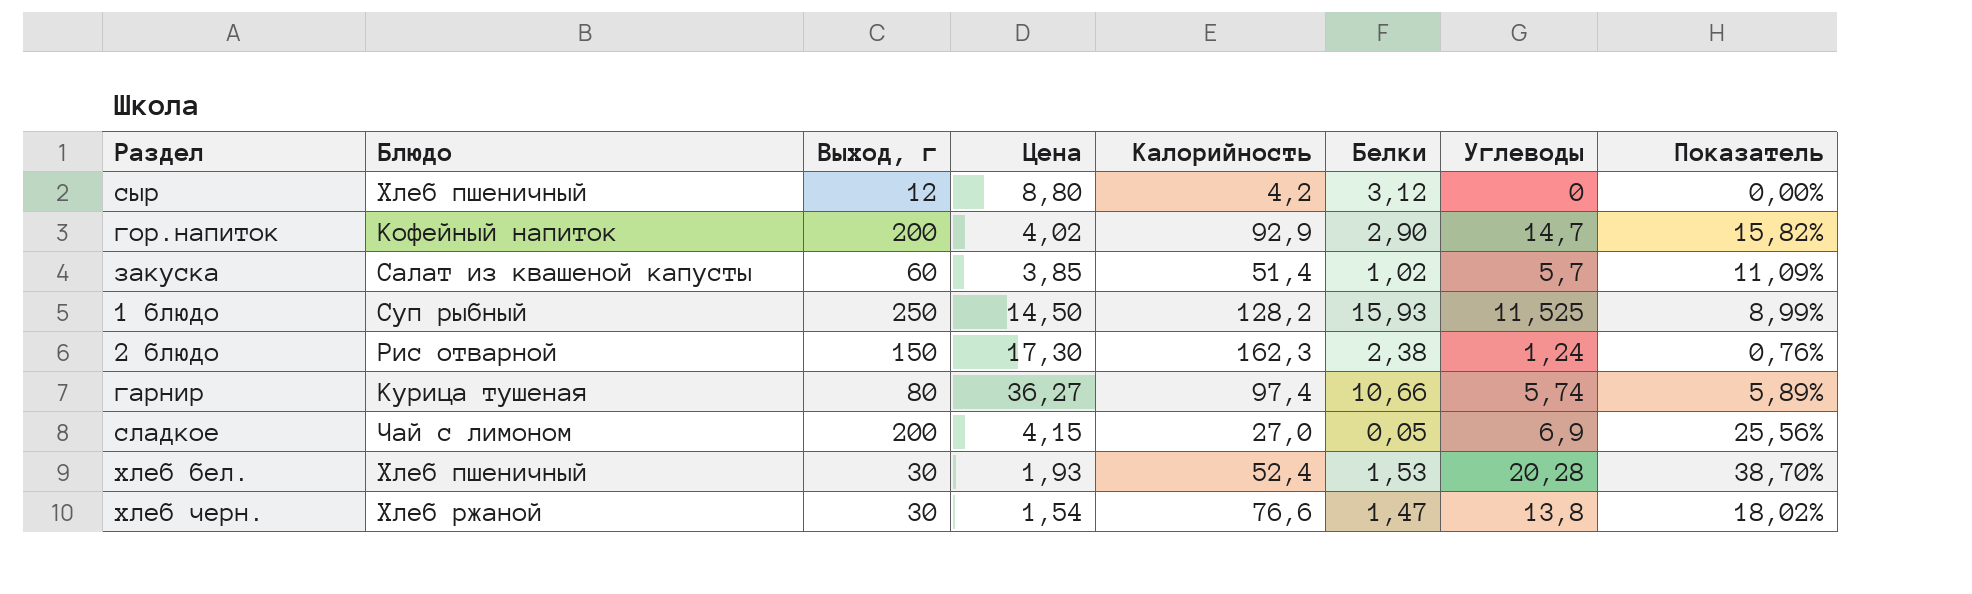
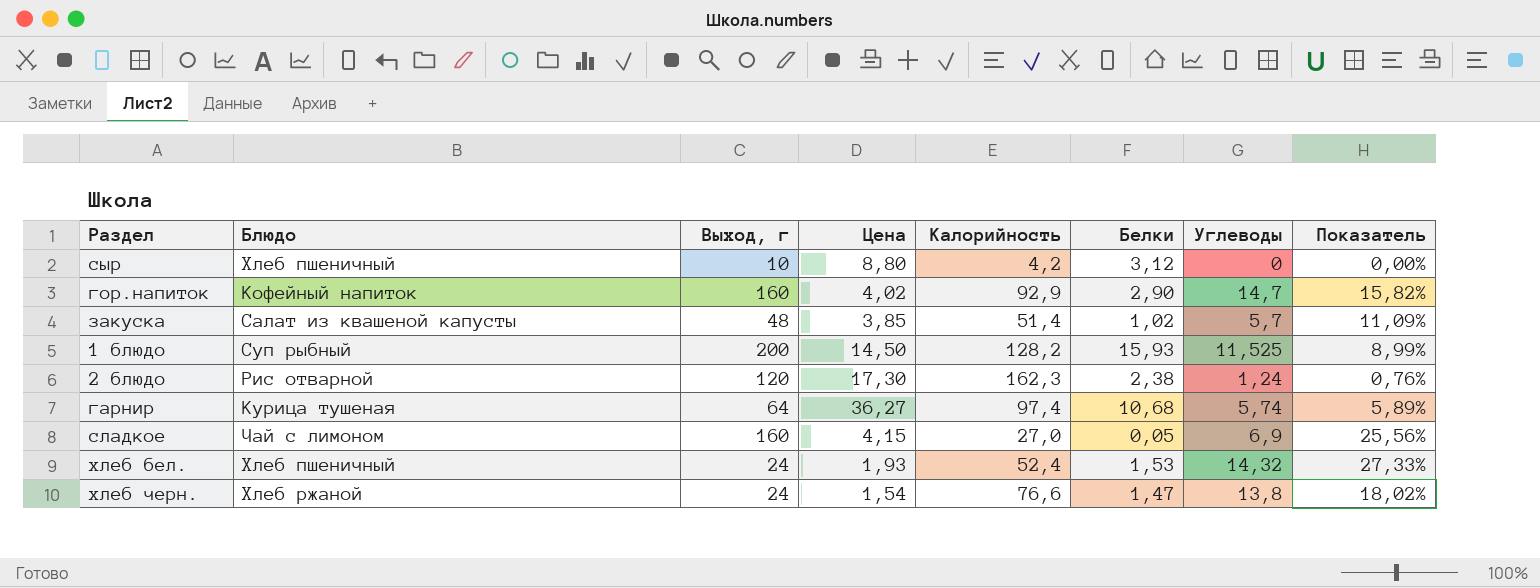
сыр | Выход, г: 12 -> 10
гор.напиток | Выход, г: 200 -> 160
закуска | Выход, г: 60 -> 48
1 блюдо | Выход, г: 250 -> 200
2 блюдо | Выход, г: 150 -> 120
гарнир | Выход, г: 80 -> 64
гарнир | Белки: 10,66 -> 10,68
сладкое | Выход, г: 200 -> 160
хлеб бел. | Выход, г: 30 -> 24
хлеб бел. | Углеводы: 20,28 -> 14,32
хлеб бел. | Показатель: 38,70% -> 27,33%
хлеб черн. | Выход, г: 30 -> 24

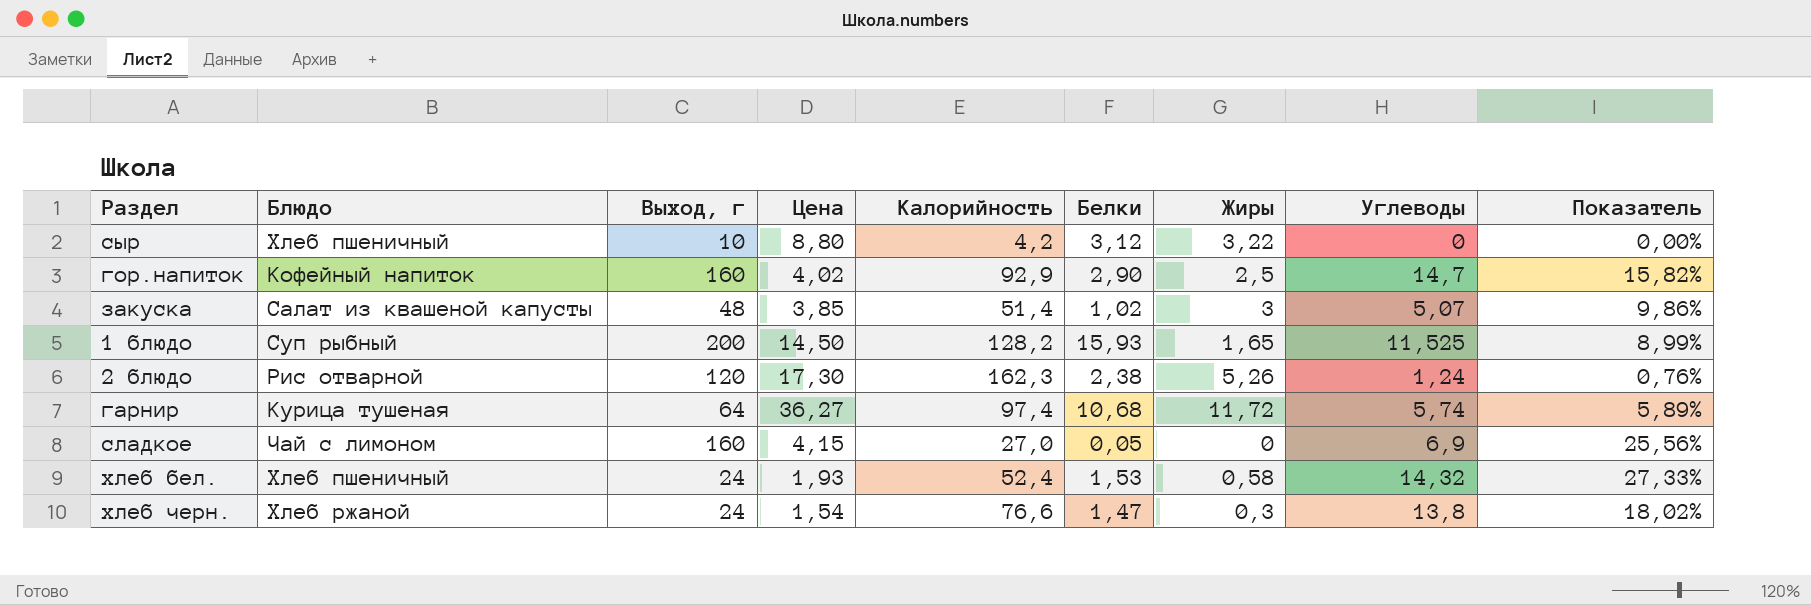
column Жиры | position: none -> 7
закуска | Углеводы: 5,7 -> 5,07
закуска | Показатель: 11,09% -> 9,86%

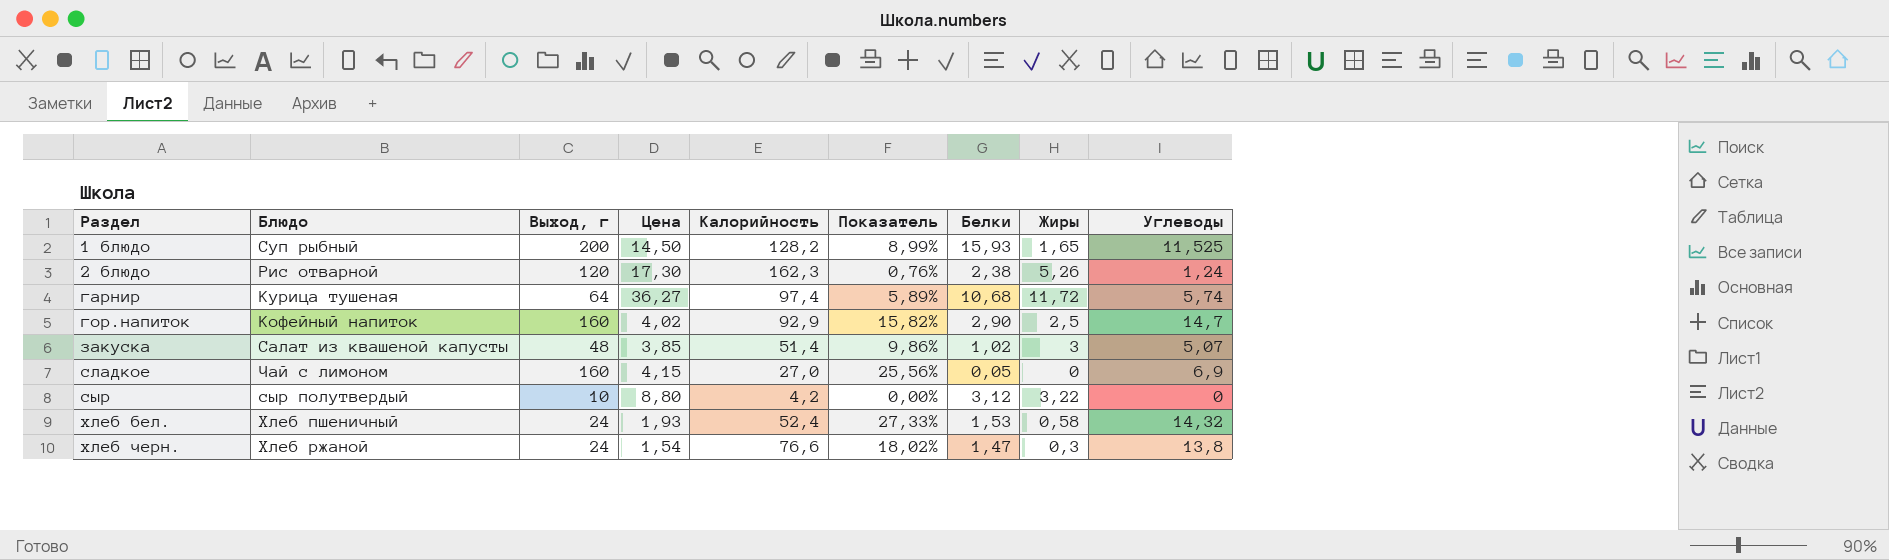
row order: none -> Раздел ascending
column Показатель | position: 9 -> 6
сыр | Блюдо: Хлеб пшеничный -> сыр полутвердый

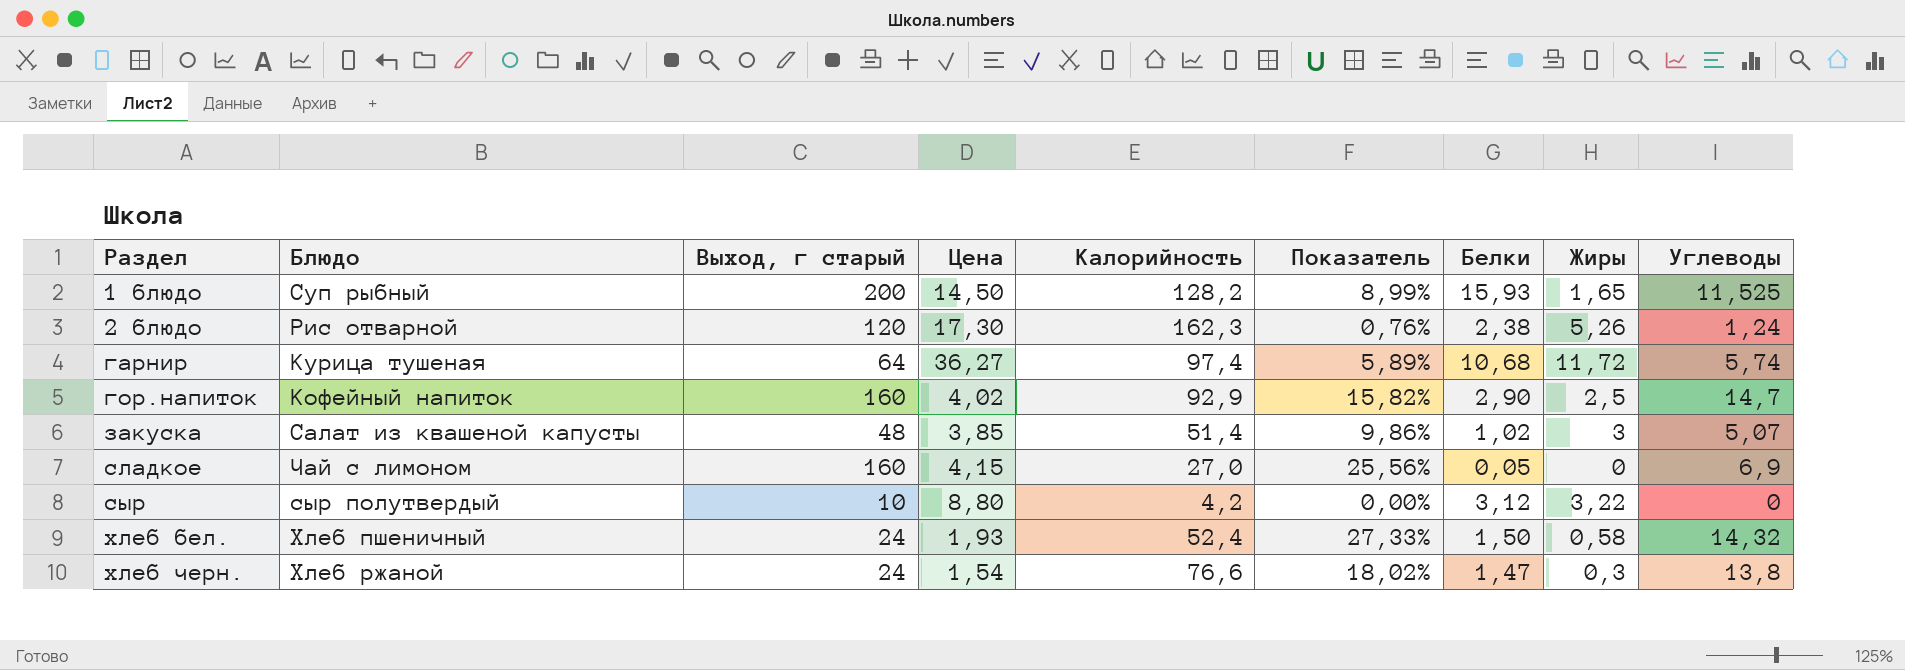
column name: Выход, г -> Выход, г старый
хлеб бел. | Белки: 1,53 -> 1,50

